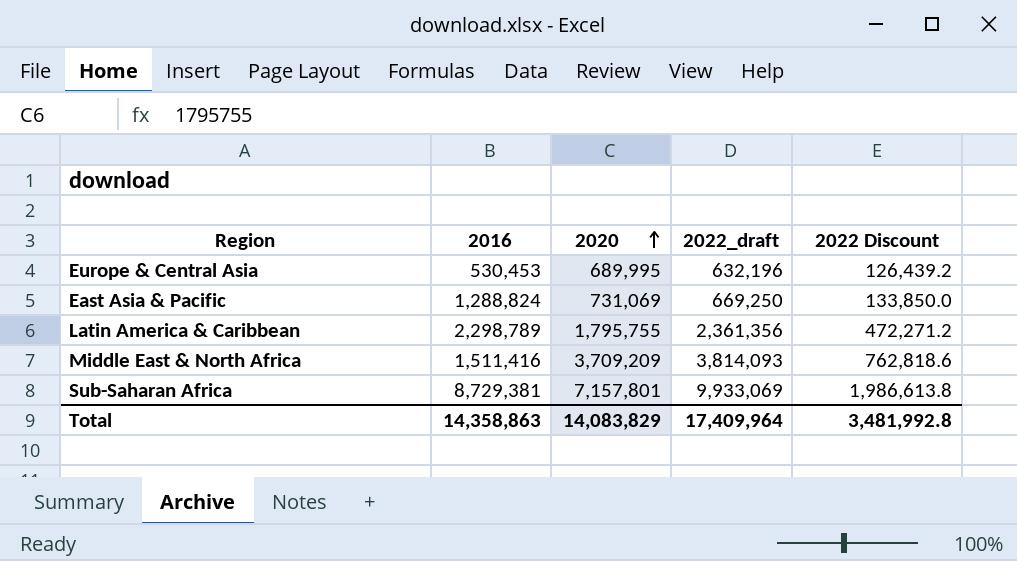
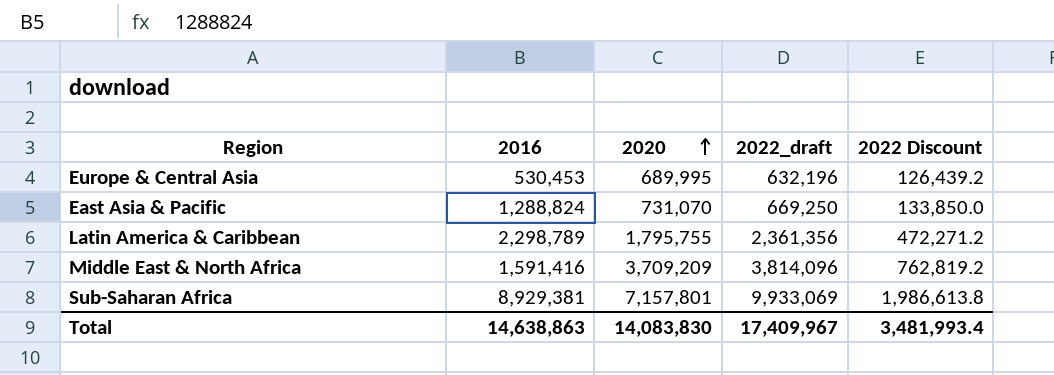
East Asia & Pacific | 2020: 731,069 -> 731,070
Middle East & North Africa | 2016: 1,511,416 -> 1,591,416
Middle East & North Africa | 2022_draft: 3,814,093 -> 3,814,096
Middle East & North Africa | 2022 Discount: 762,818.6 -> 762,819.2
Sub-Saharan Africa | 2016: 8,729,381 -> 8,929,381
Total | 2016: 14,358,863 -> 14,638,863
Total | 2020: 14,083,829 -> 14,083,830
Total | 2022_draft: 17,409,964 -> 17,409,967
Total | 2022 Discount: 3,481,992.8 -> 3,481,993.4

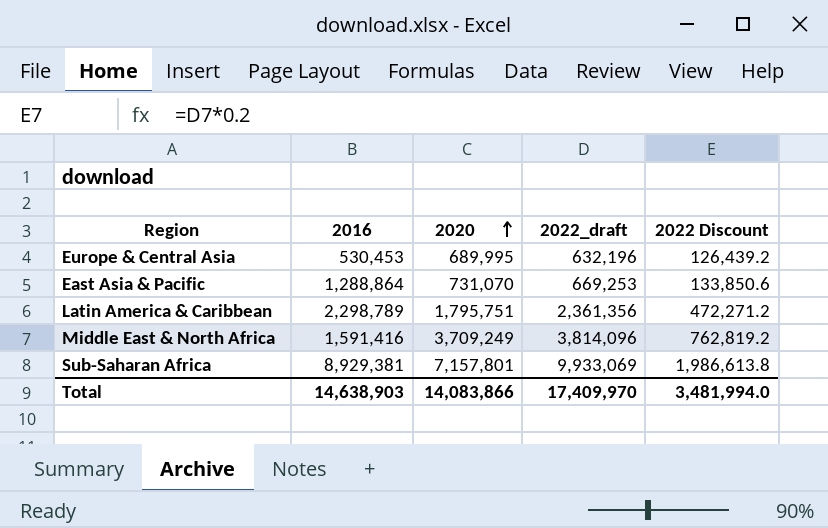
East Asia & Pacific | 2016: 1,288,824 -> 1,288,864
East Asia & Pacific | 2022_draft: 669,250 -> 669,253
East Asia & Pacific | 2022 Discount: 133,850.0 -> 133,850.6
Latin America & Caribbean | 2020: 1,795,755 -> 1,795,751
Middle East & North Africa | 2020: 3,709,209 -> 3,709,249
Total | 2016: 14,638,863 -> 14,638,903
Total | 2020: 14,083,830 -> 14,083,866
Total | 2022_draft: 17,409,967 -> 17,409,970
Total | 2022 Discount: 3,481,993.4 -> 3,481,994.0

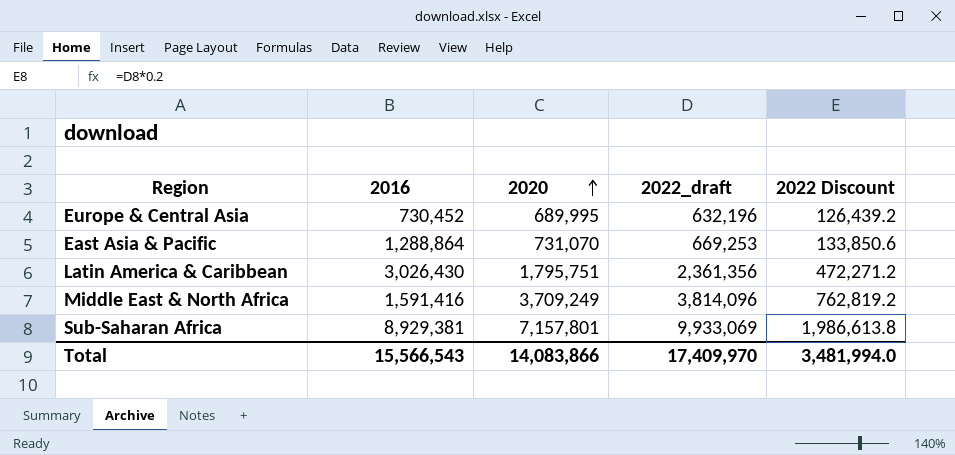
Europe & Central Asia | 2016: 530,453 -> 730,452
Latin America & Caribbean | 2016: 2,298,789 -> 3,026,430
Total | 2016: 14,638,903 -> 15,566,543

